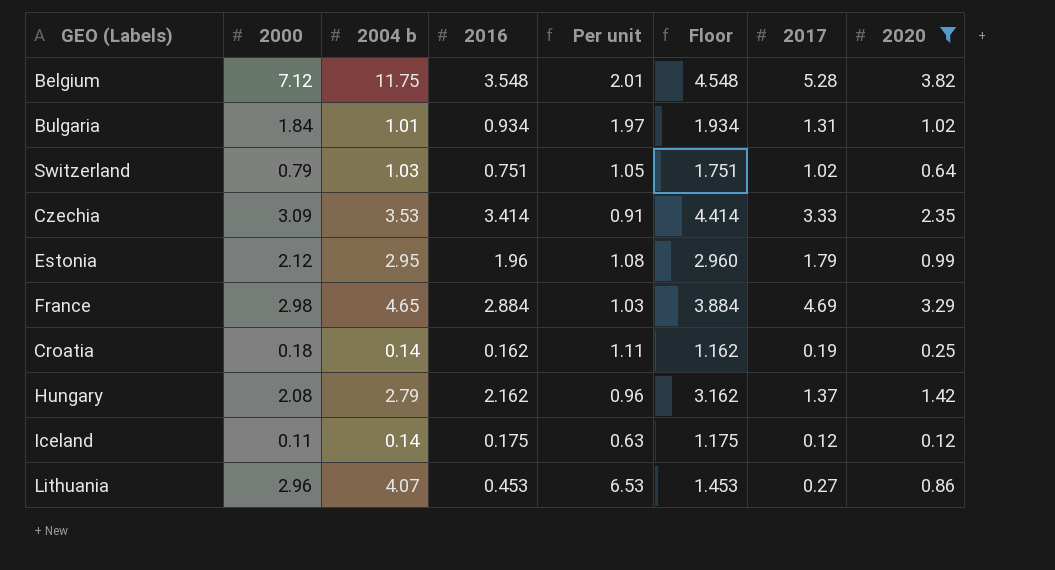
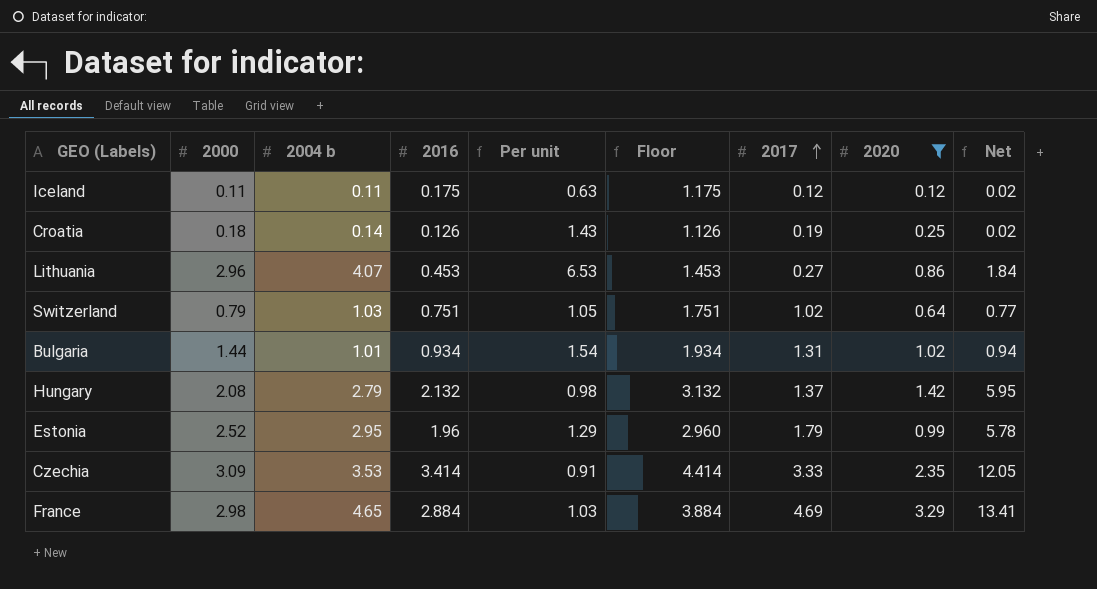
row order: none -> 2017 ascending
column Net | formula: none -> [2004 b] * [2016]
row Belgium: 7.12 | 11.75 | 3.548 | 2.01 | 4.548 | 5.28 | 3.82 -> none
Iceland | 2004 b: 0.14 -> 0.11
Croatia | 2016: 0.162 -> 0.126
Croatia | Per unit: 1.11 -> 1.43
Croatia | Floor: 1.162 -> 1.126
Bulgaria | 2000: 1.84 -> 1.44
Bulgaria | Per unit: 1.97 -> 1.54
Hungary | 2016: 2.162 -> 2.132
Hungary | Per unit: 0.96 -> 0.98
Hungary | Floor: 3.162 -> 3.132
Estonia | 2000: 2.12 -> 2.52
Estonia | Per unit: 1.08 -> 1.29

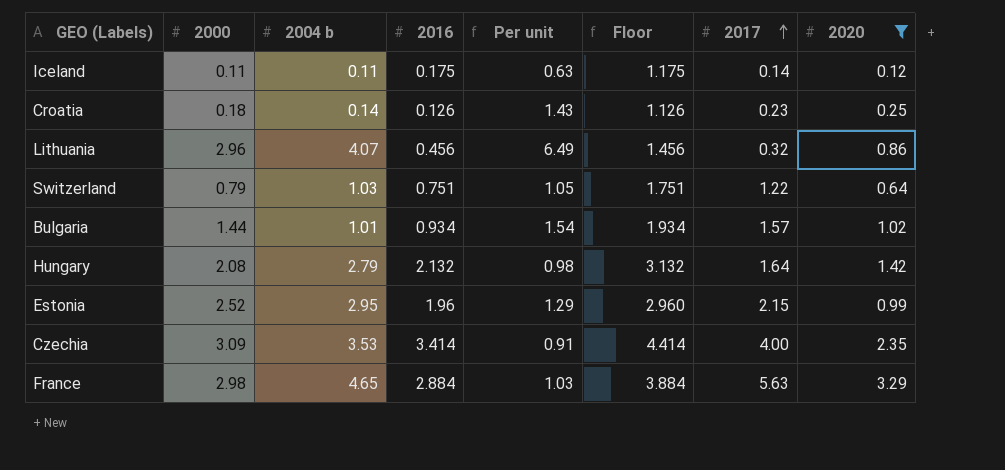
column Net | formula: [2004 b] * [2016] -> none
Iceland | 2017: 0.12 -> 0.14
Croatia | 2017: 0.19 -> 0.23
Lithuania | 2016: 0.453 -> 0.456
Lithuania | Per unit: 6.53 -> 6.49
Lithuania | Floor: 1.453 -> 1.456
Lithuania | 2017: 0.27 -> 0.32
Switzerland | 2017: 1.02 -> 1.22
Bulgaria | 2017: 1.31 -> 1.57
Hungary | 2017: 1.37 -> 1.64
Estonia | 2017: 1.79 -> 2.15
Czechia | 2017: 3.33 -> 4.00
France | 2017: 4.69 -> 5.63

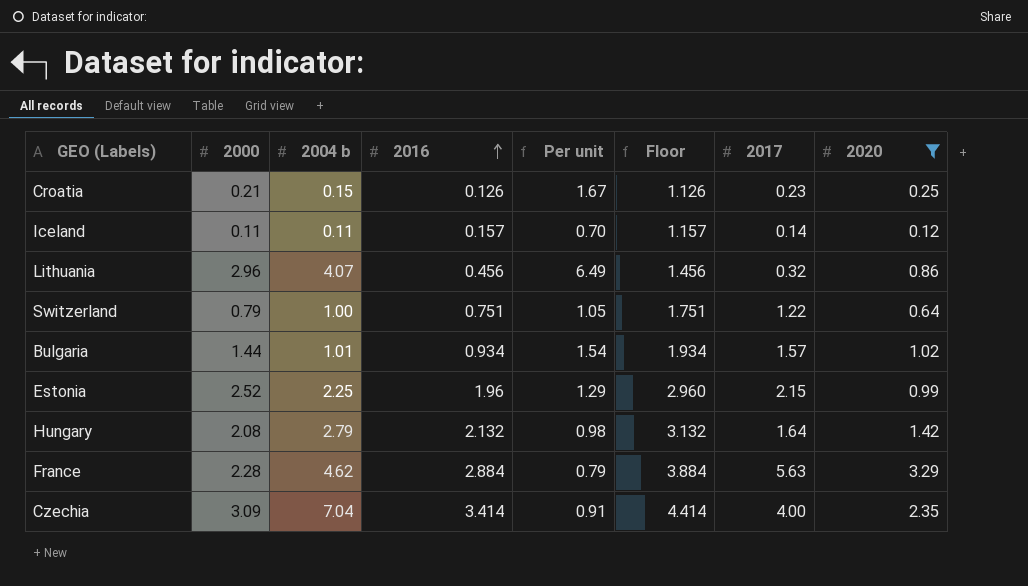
row order: 2017 ascending -> 2016 ascending
Croatia | 2000: 0.18 -> 0.21
Croatia | 2004 b: 0.14 -> 0.15
Croatia | Per unit: 1.43 -> 1.67
Iceland | 2016: 0.175 -> 0.157
Iceland | Per unit: 0.63 -> 0.70
Iceland | Floor: 1.175 -> 1.157
Switzerland | 2004 b: 1.03 -> 1.00
Estonia | 2004 b: 2.95 -> 2.25
France | 2000: 2.98 -> 2.28
France | 2004 b: 4.65 -> 4.62
France | Per unit: 1.03 -> 0.79
Czechia | 2004 b: 3.53 -> 7.04

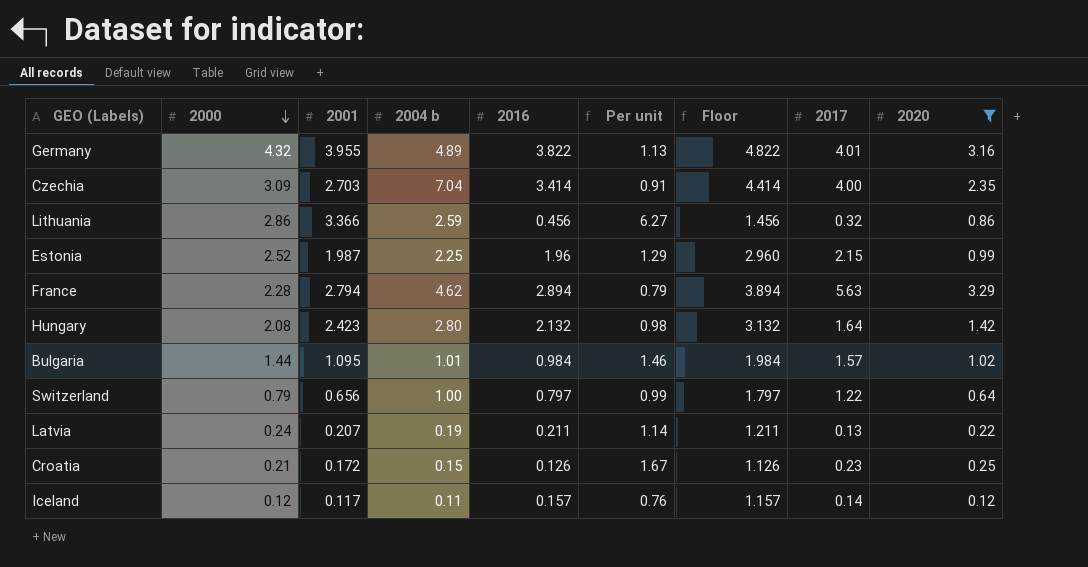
row order: 2016 ascending -> 2000 descending
column 2001 | position: none -> 3
row Germany: none -> 4.32 | 3.955 | 4.89 | 3.822 | 1.13 | 4.822 | 4.01 | 3.16
Lithuania | 2000: 2.96 -> 2.86
Lithuania | 2004 b: 4.07 -> 2.59
Lithuania | Per unit: 6.49 -> 6.27
France | 2016: 2.884 -> 2.894
France | Floor: 3.884 -> 3.894
Hungary | 2004 b: 2.79 -> 2.80
Bulgaria | 2016: 0.934 -> 0.984
Bulgaria | Per unit: 1.54 -> 1.46
Bulgaria | Floor: 1.934 -> 1.984
Switzerland | 2016: 0.751 -> 0.797
Switzerland | Per unit: 1.05 -> 0.99
Switzerland | Floor: 1.751 -> 1.797
row Latvia: none -> 0.24 | 0.207 | 0.19 | 0.211 | 1.14 | 1.211 | 0.13 | 0.22
Iceland | 2000: 0.11 -> 0.12
Iceland | Per unit: 0.70 -> 0.76

